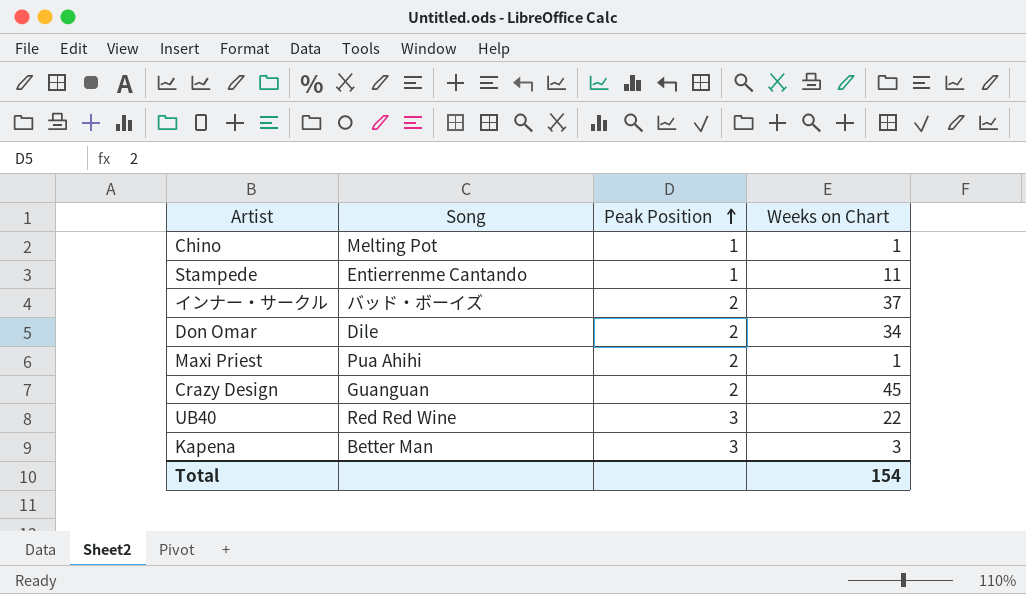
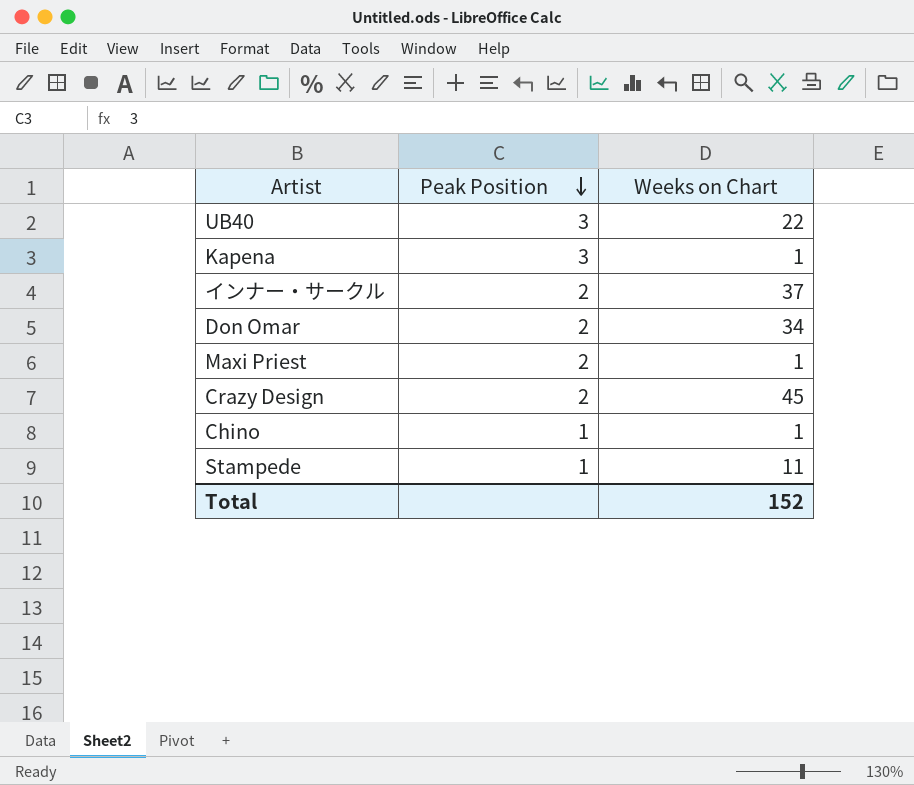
row order: Peak Position ascending -> Peak Position descending
column Song | position: 2 -> none
Kapena | Weeks on Chart: 3 -> 1
Total | Weeks on Chart: 154 -> 152

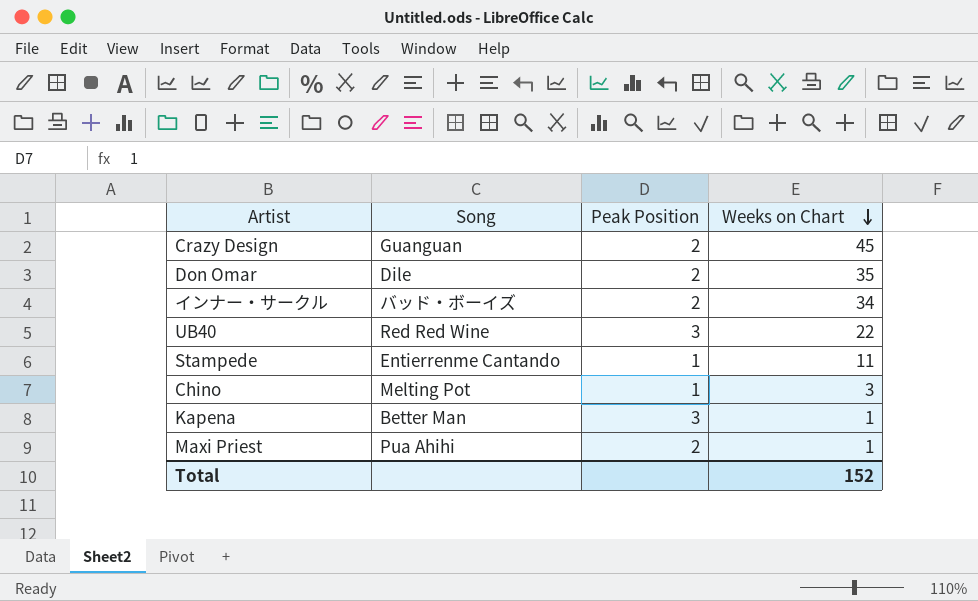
row order: Peak Position descending -> Weeks on Chart descending
column Song | position: none -> 2
Don Omar | Weeks on Chart: 34 -> 35
インナー・サークル | Weeks on Chart: 37 -> 34
Chino | Weeks on Chart: 1 -> 3

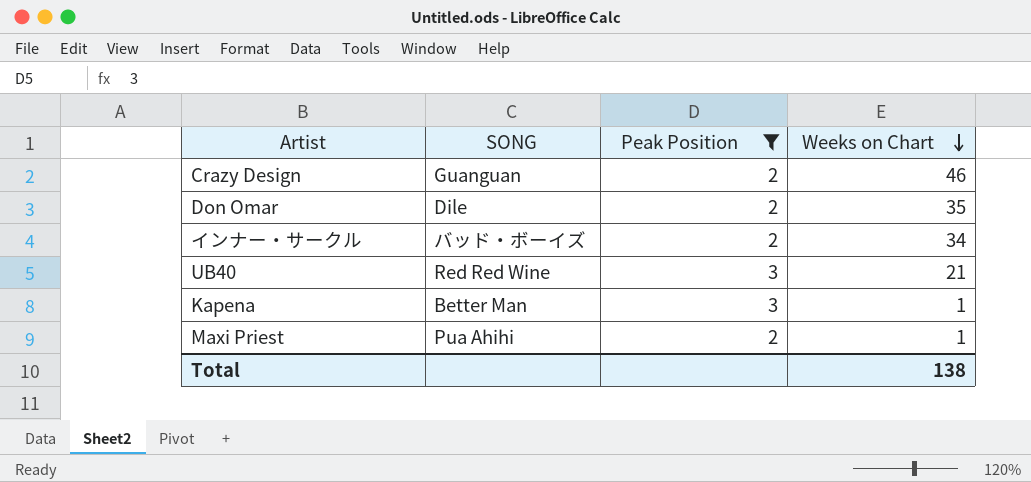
filter: none -> Peak Position != 1
column name: Song -> SONG
Crazy Design | Weeks on Chart: 45 -> 46
UB40 | Weeks on Chart: 22 -> 21
Total | Weeks on Chart: 152 -> 138

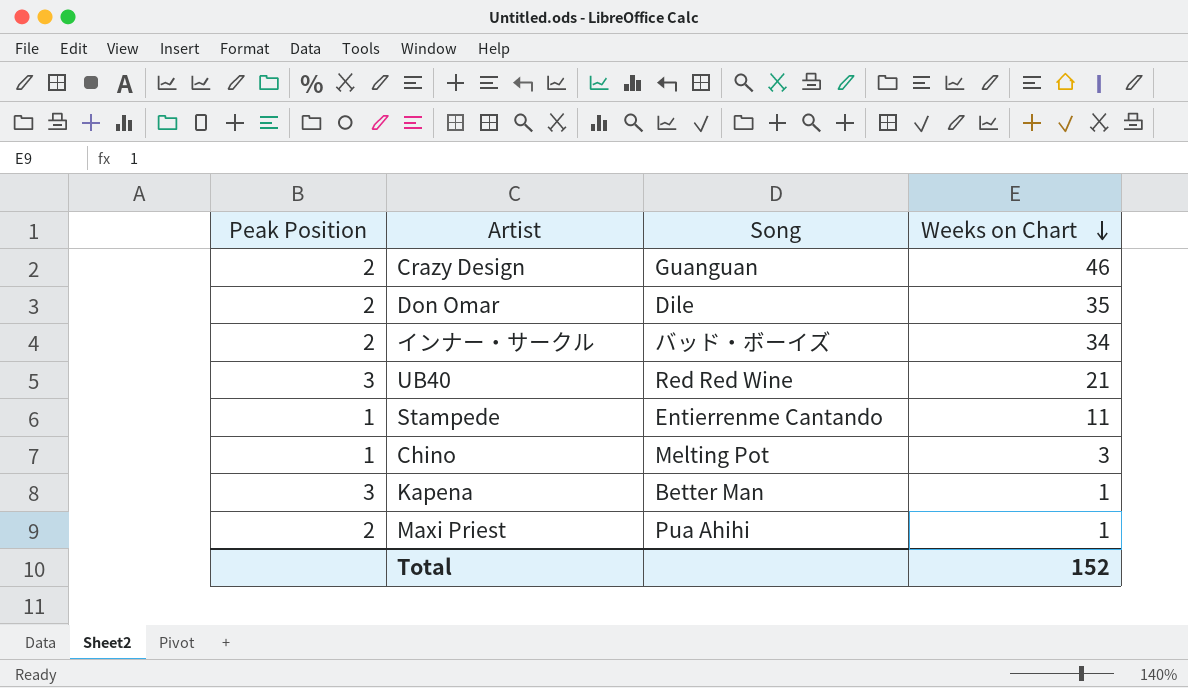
filter: Peak Position != 1 -> none
column Peak Position | position: 3 -> 1
column name: SONG -> Song
Total | Weeks on Chart: 138 -> 152

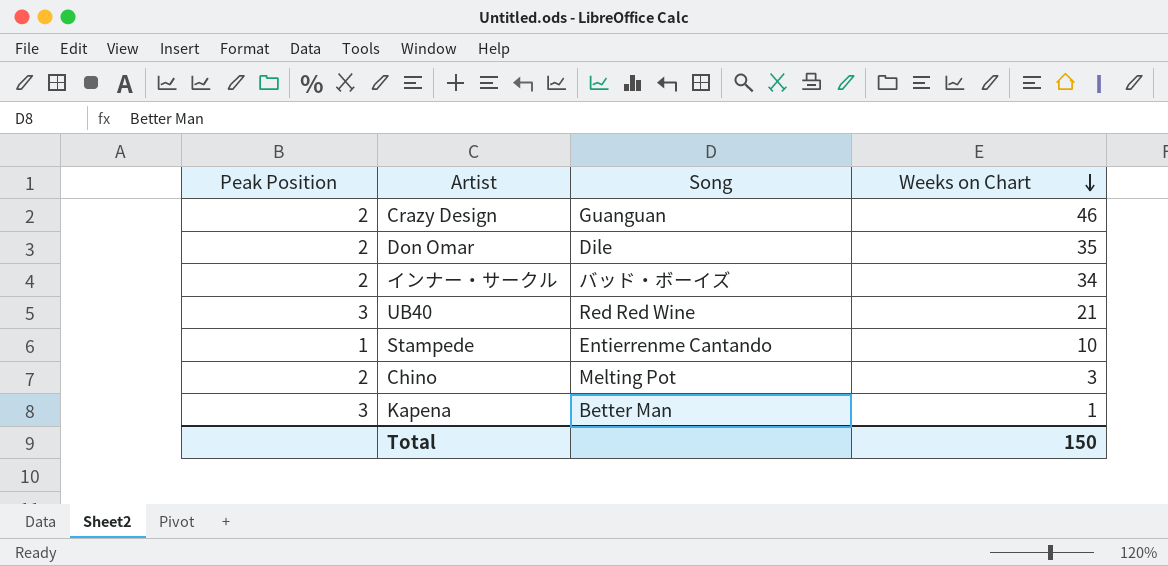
row Maxi Priest: 2 | Pua Ahihi | 1 -> none
Stampede | Weeks on Chart: 11 -> 10
Chino | Peak Position: 1 -> 2
Total | Weeks on Chart: 152 -> 150

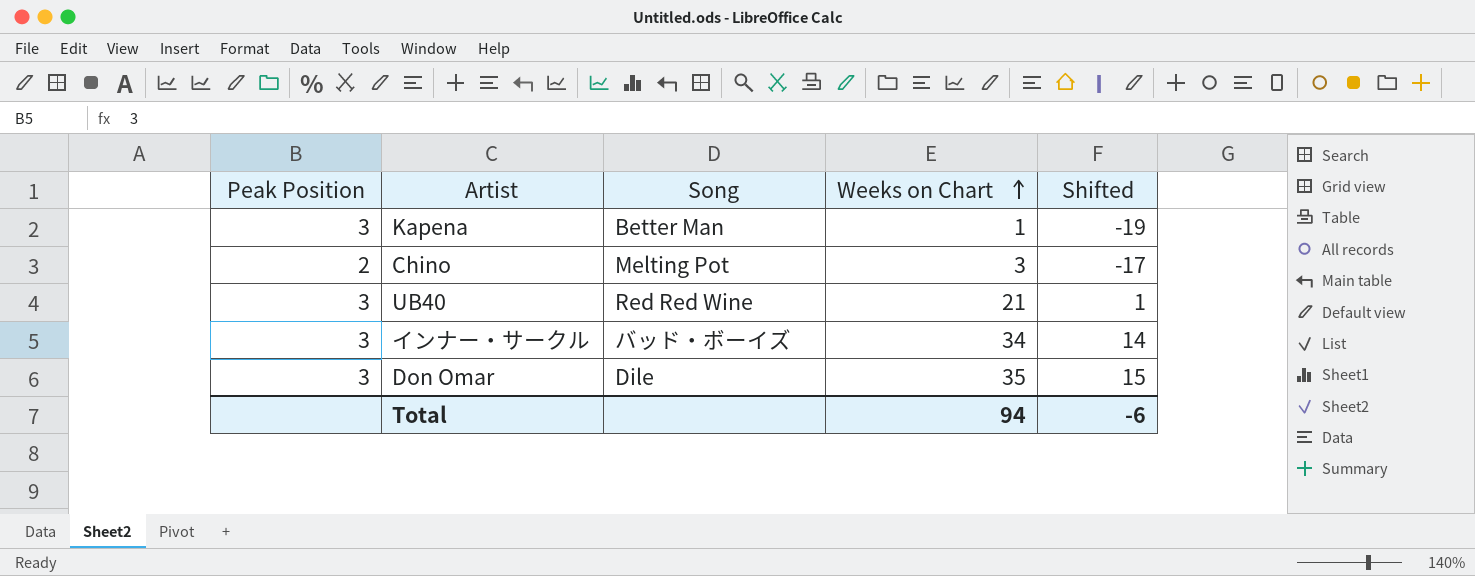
row order: Weeks on Chart descending -> Weeks on Chart ascending
column Shifted | formula: none -> [Weeks on Chart] - 20
row Crazy Design: 2 | Guanguan | 46 -> none
row Stampede: 1 | Entierrenme Cantando | 10 -> none
インナー・サークル | Peak Position: 2 -> 3
Don Omar | Peak Position: 2 -> 3
Total | Weeks on Chart: 150 -> 94

